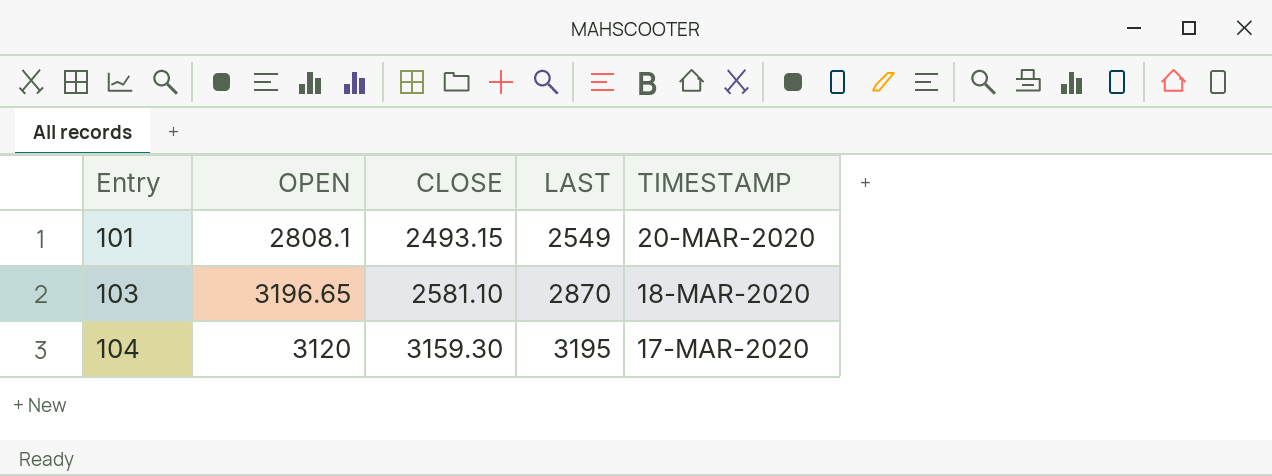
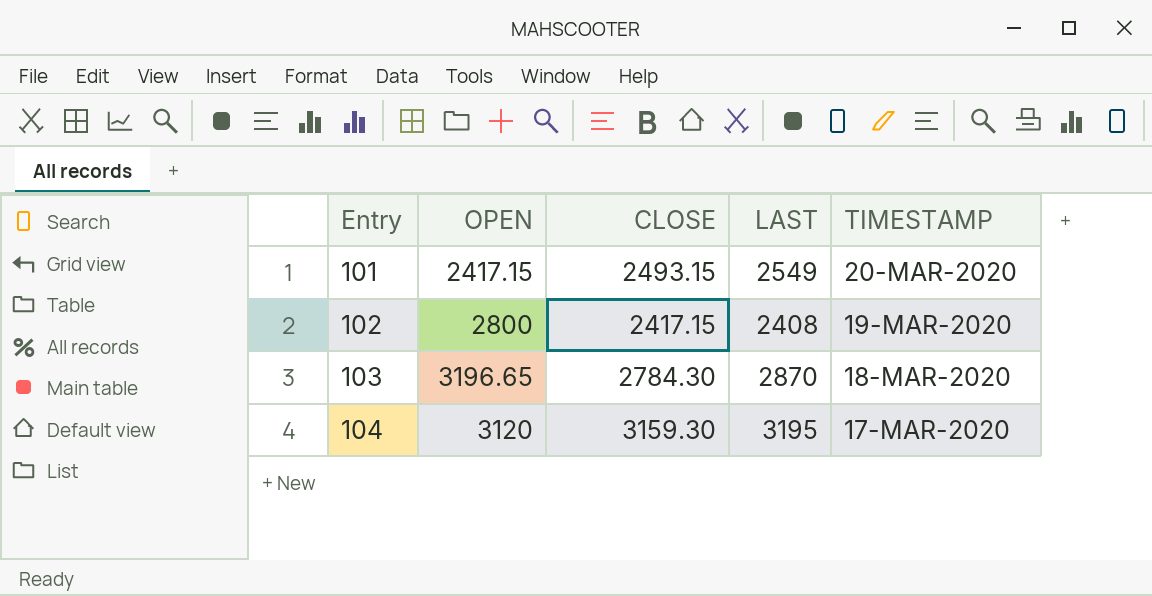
101 | OPEN: 2808.1 -> 2417.15
row 102: none -> 2800 | 2417.15 | 2408 | 19-MAR-2020
103 | CLOSE: 2581.10 -> 2784.30

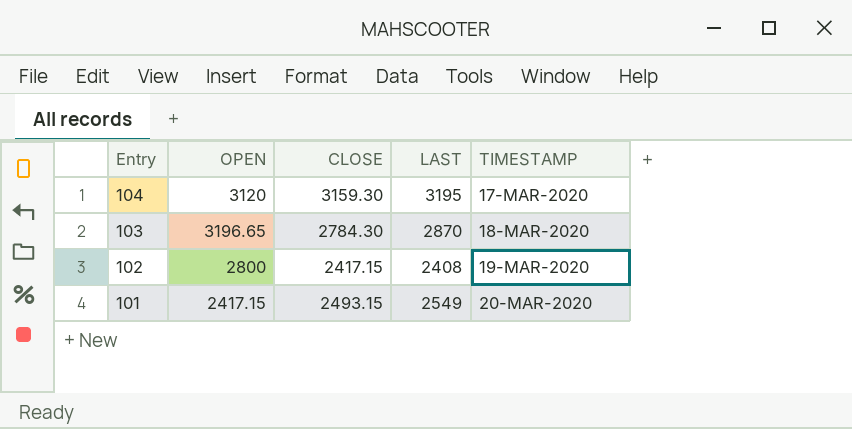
row order: Entry ascending -> Entry descending

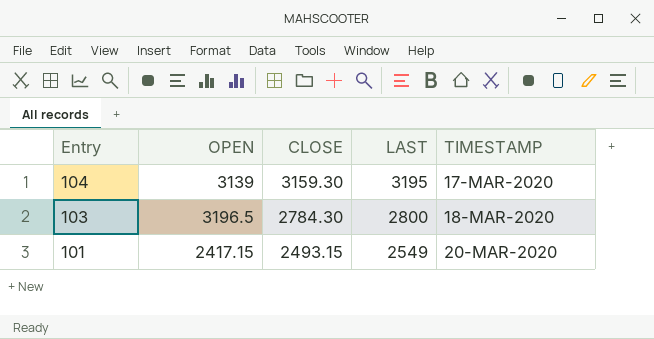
row 102: 2800 | 2417.15 | 2408 | 19-MAR-2020 -> none
104 | OPEN: 3120 -> 3139
103 | OPEN: 3196.65 -> 3196.5
103 | LAST: 2870 -> 2800

